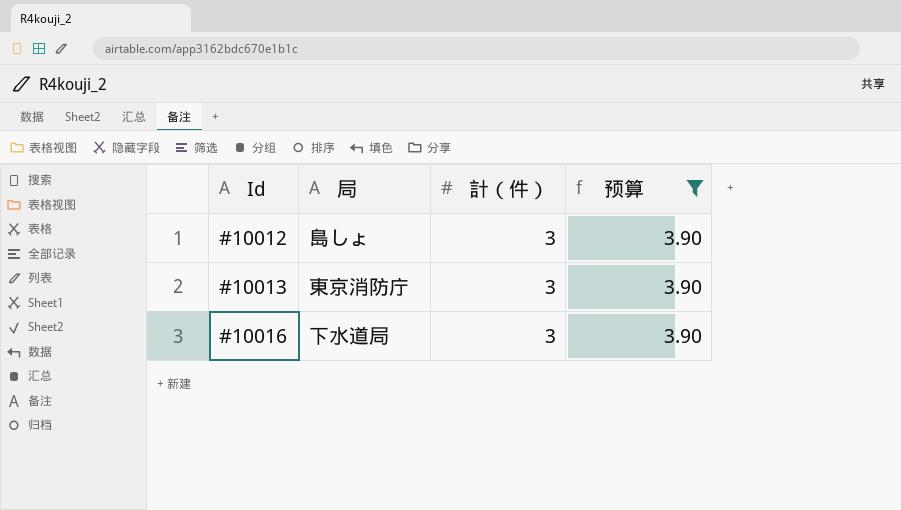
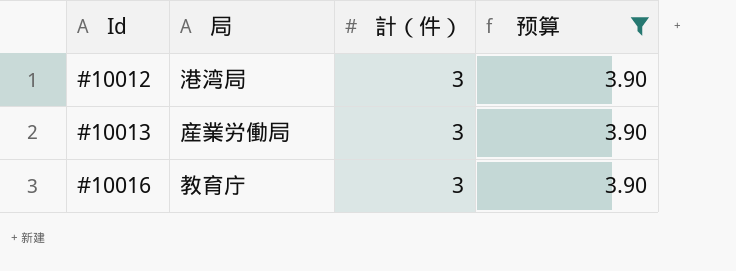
#10012 | 局: 島しょ -> 港湾局
#10013 | 局: 東京消防庁 -> 産業労働局
#10016 | 局: 下水道局 -> 教育庁

